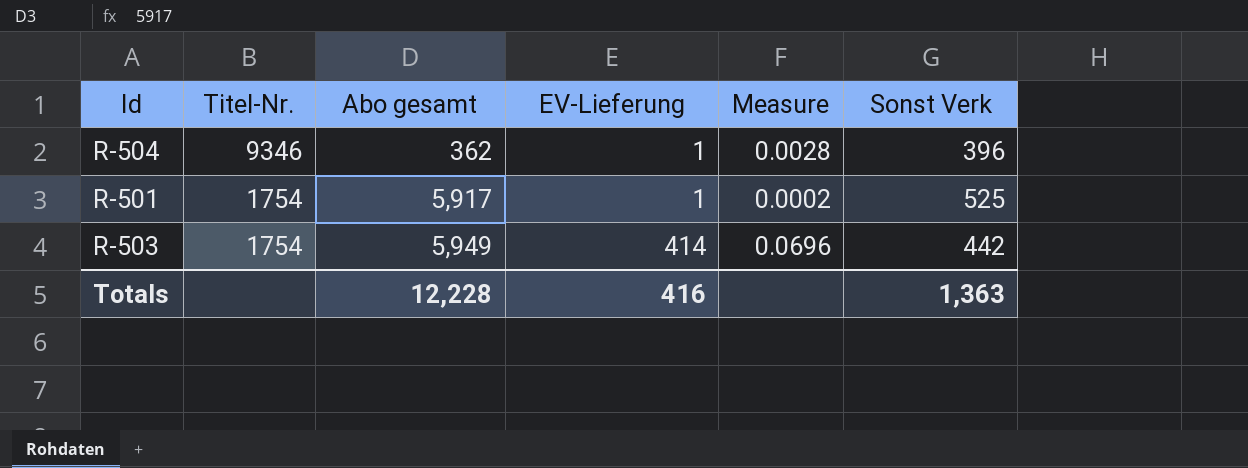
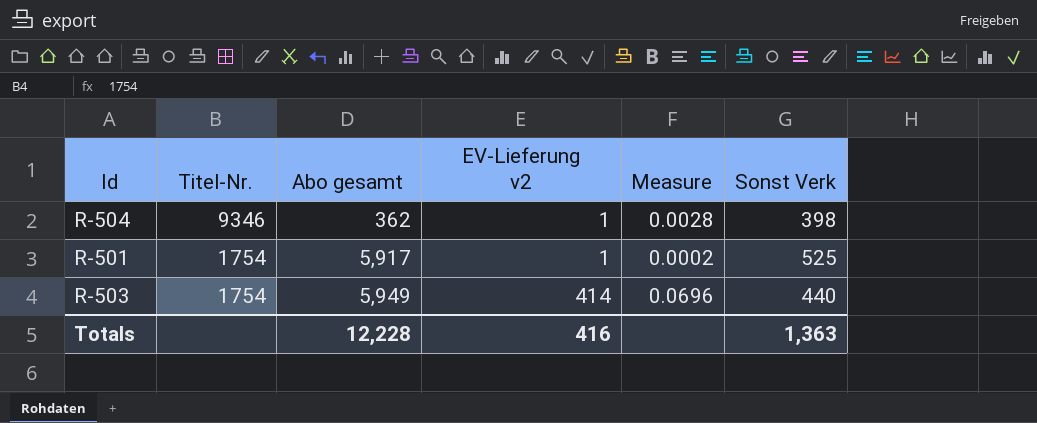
column name: EV-Lieferung -> EV-Lieferung v2
R-504 | Sonst Verk: 396 -> 398
R-503 | Sonst Verk: 442 -> 440

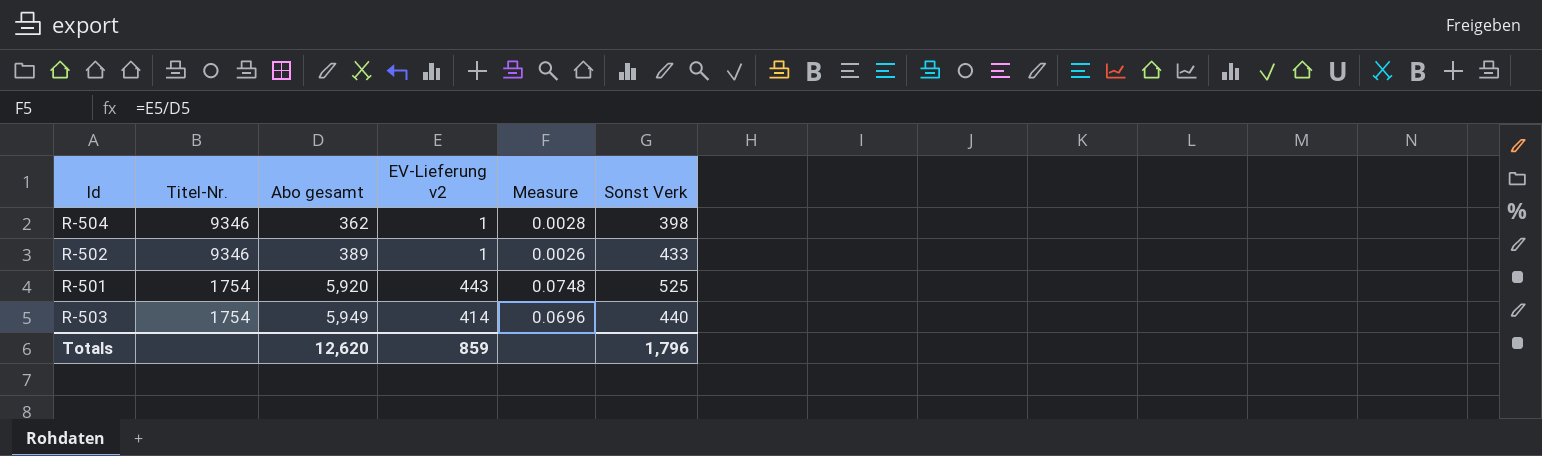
row R-502: none -> 9346 | 389 | 1 | 0.0026 | 433
R-501 | Abo gesamt: 5,917 -> 5,920
R-501 | EV-Lieferung v2: 1 -> 443
R-501 | Measure: 0.0002 -> 0.0748
Totals | Abo gesamt: 12,228 -> 12,620
Totals | EV-Lieferung v2: 416 -> 859
Totals | Sonst Verk: 1,363 -> 1,796

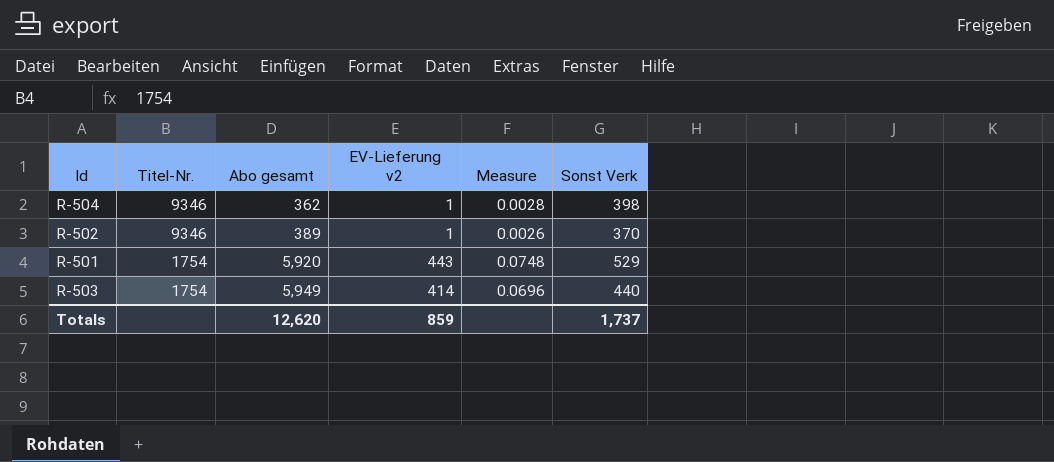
R-502 | Sonst Verk: 433 -> 370
R-501 | Sonst Verk: 525 -> 529
Totals | Sonst Verk: 1,796 -> 1,737

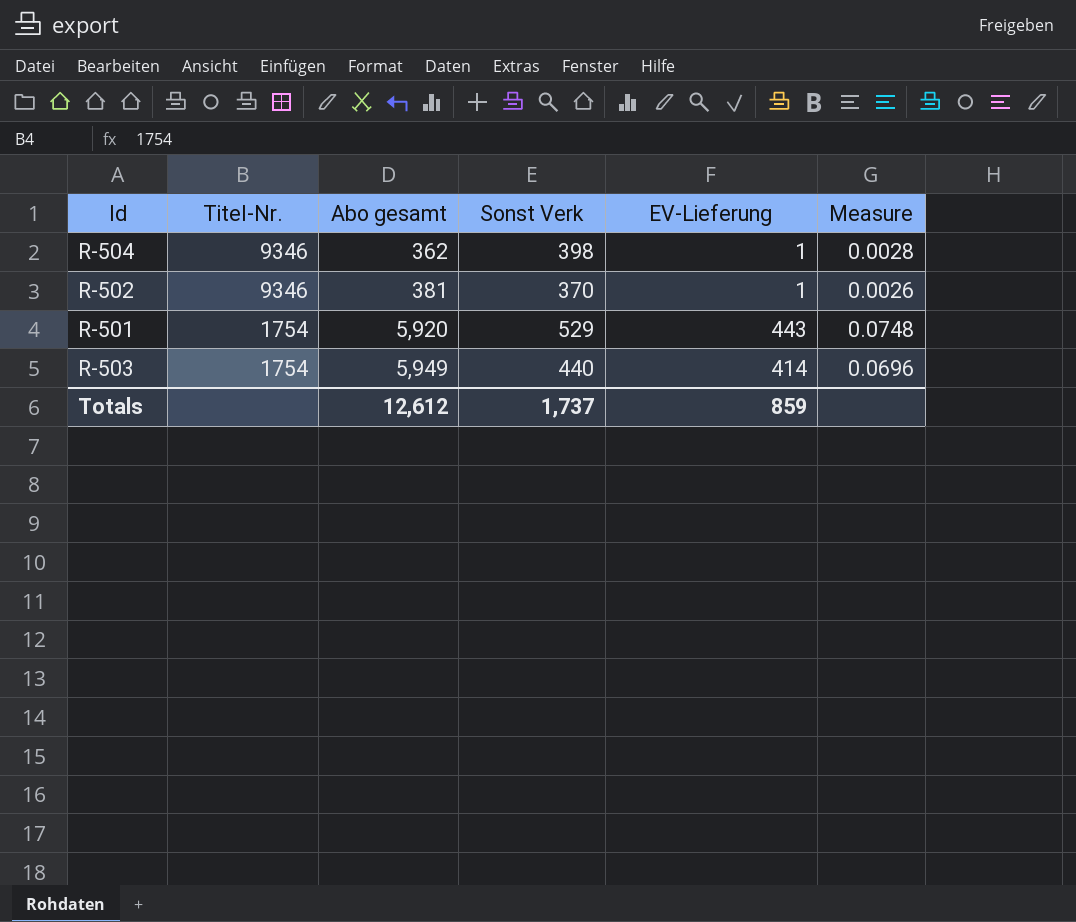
column Sonst Verk | position: 6 -> 4
column name: EV-Lieferung v2 -> EV-Lieferung
R-502 | Abo gesamt: 389 -> 381
Totals | Abo gesamt: 12,620 -> 12,612

